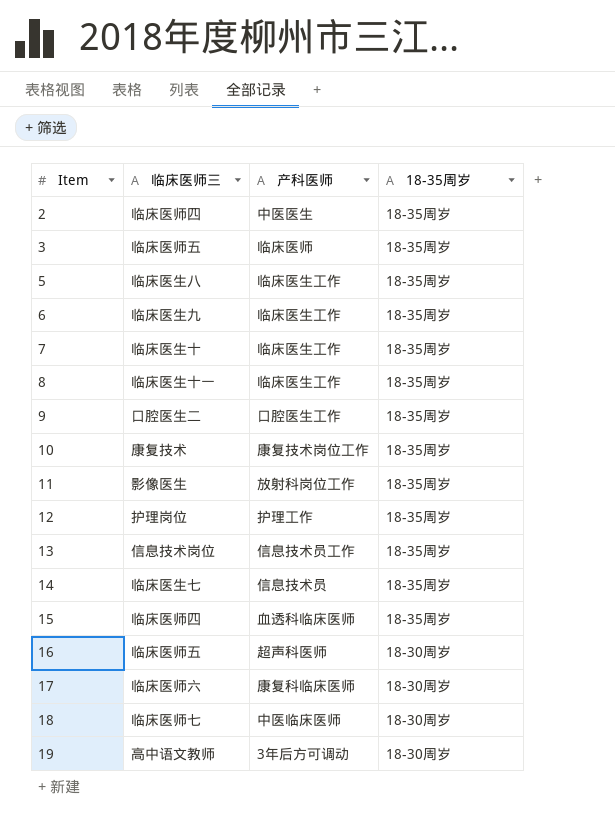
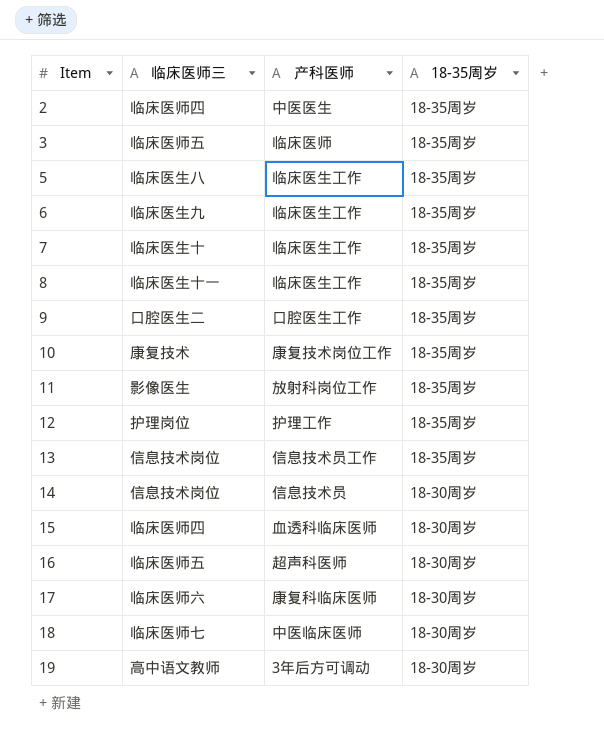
14 | 临床医师三: 临床医生七 -> 信息技术岗位
14 | 18-35周岁: 18-35周岁 -> 18-30周岁
15 | 18-35周岁: 18-35周岁 -> 18-30周岁

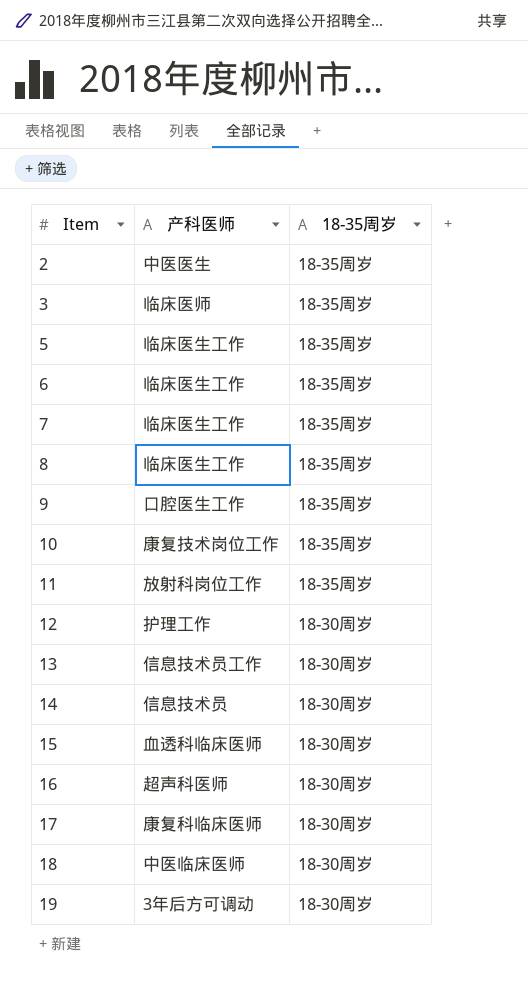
column 临床医师三 | position: 2 -> none
12 | 18-35周岁: 18-35周岁 -> 18-30周岁
13 | 18-35周岁: 18-35周岁 -> 18-30周岁

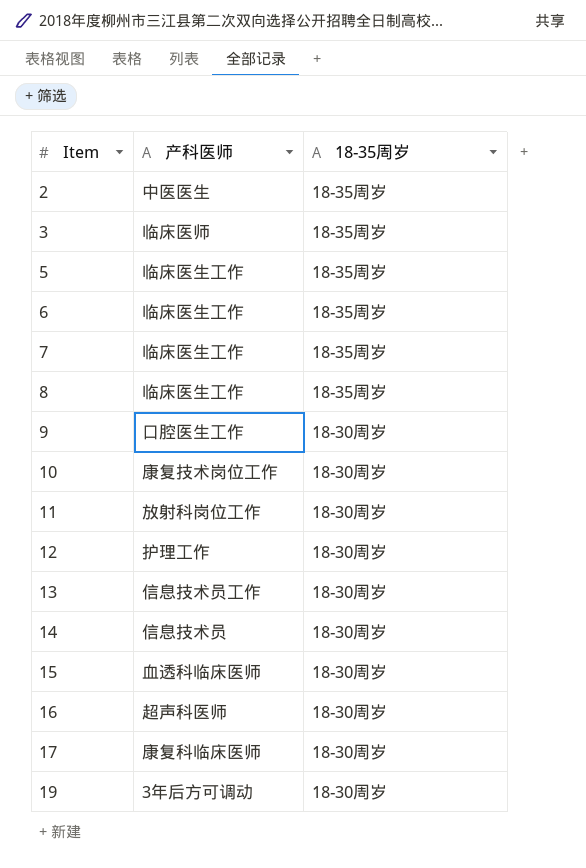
row 18: 中医临床医师 | 18-30周岁 -> none
9 | 18-35周岁: 18-35周岁 -> 18-30周岁
10 | 18-35周岁: 18-35周岁 -> 18-30周岁
11 | 18-35周岁: 18-35周岁 -> 18-30周岁

